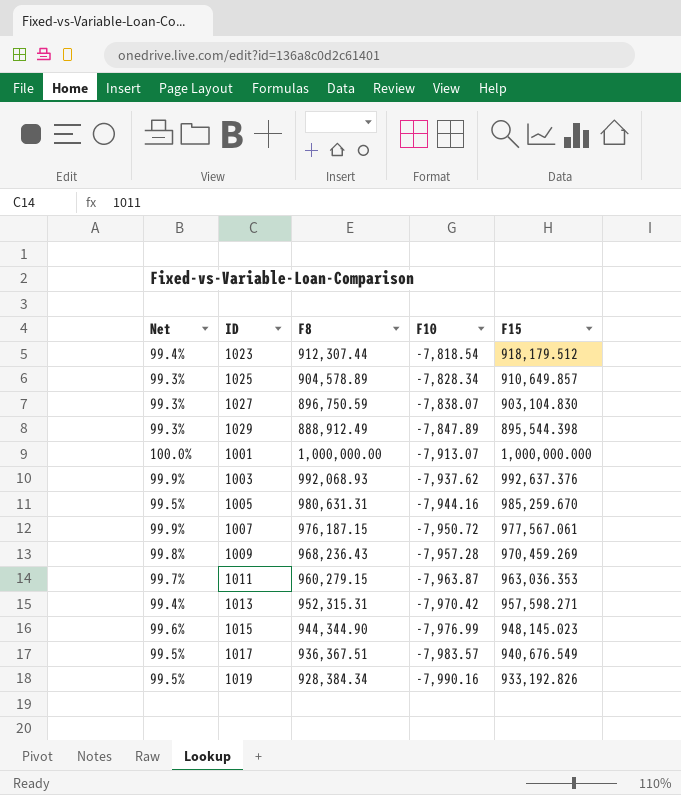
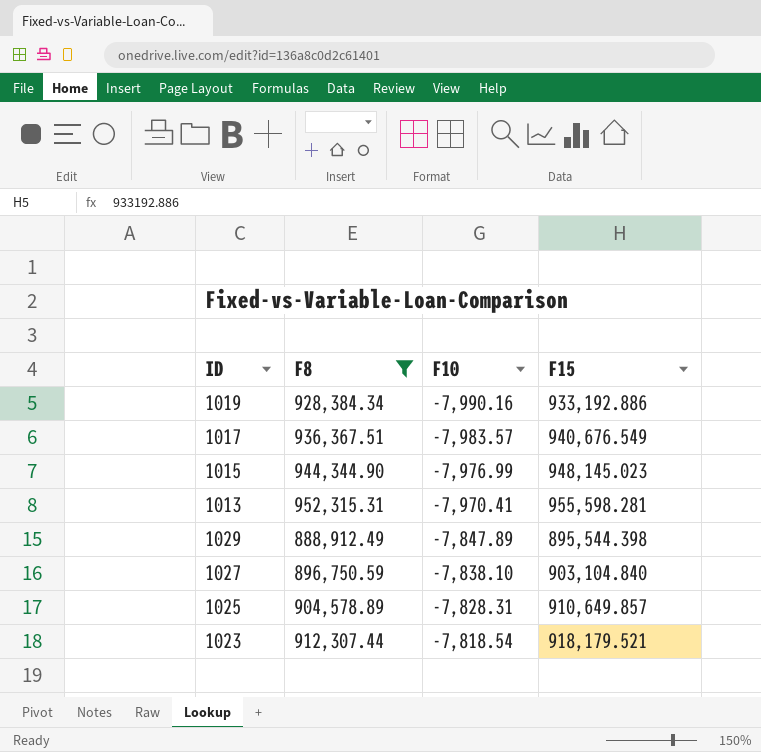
filter: none -> F8 <= 952,315.31
row order: F10 descending -> F10 ascending
column Net | formula: [F8] / [F15] -> none
1019 | F15: 933,192.826 -> 933,192.886
1013 | F10: -7,970.42 -> -7,970.41
1013 | F15: 957,598.271 -> 955,598.281
1027 | F10: -7,838.07 -> -7,838.10
1027 | F15: 903,104.830 -> 903,104.840
1025 | F10: -7,828.34 -> -7,828.31
1023 | F15: 918,179.512 -> 918,179.521

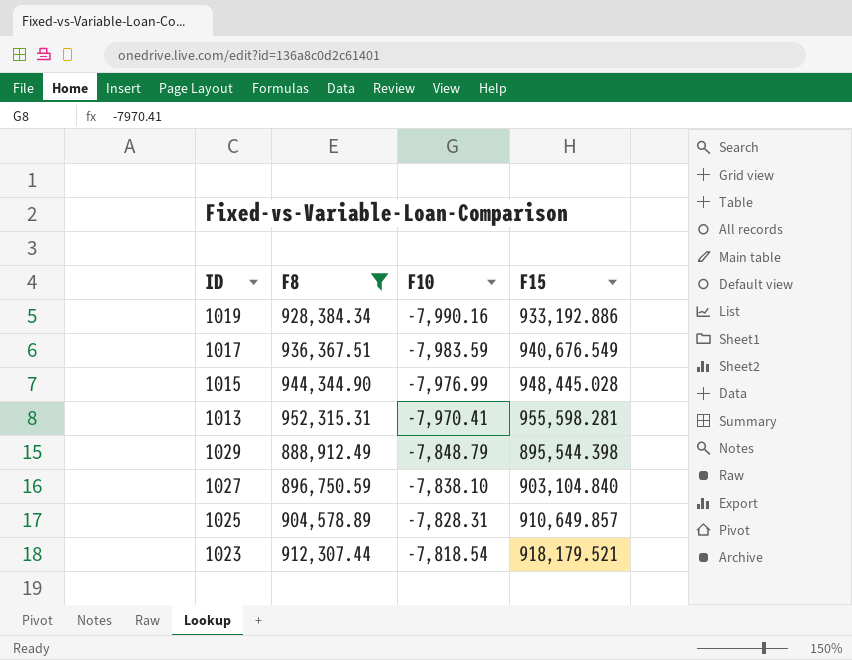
1017 | F10: -7,983.57 -> -7,983.59
1015 | F15: 948,145.023 -> 948,445.028
1029 | F10: -7,847.89 -> -7,848.79

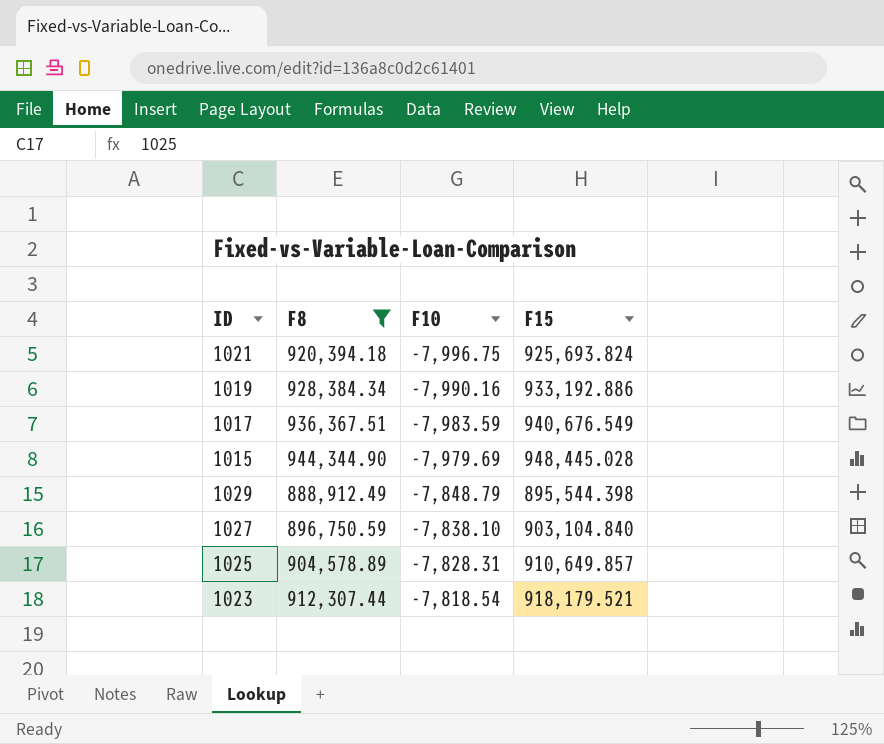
row 1013: 952,315.31 | -7,970.41 | 955,598.281 -> none
row 1021: none -> 920,394.18 | -7,996.75 | 925,693.824
1015 | F10: -7,976.99 -> -7,979.69

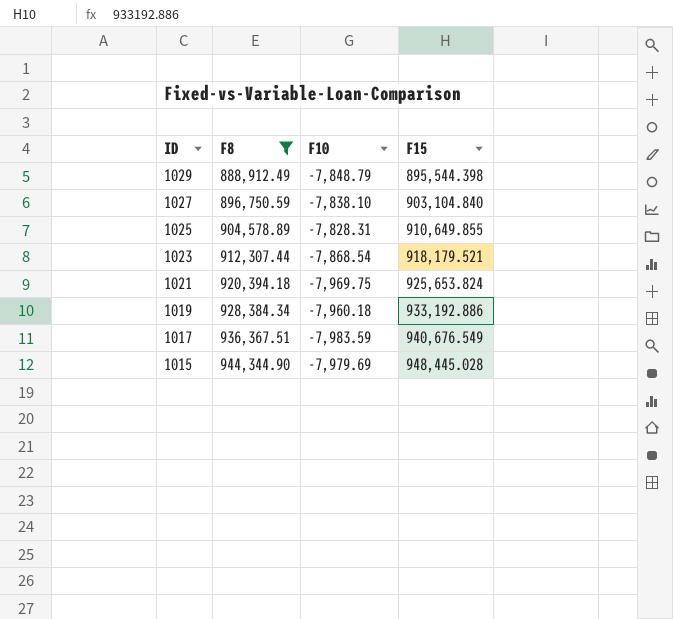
row order: F10 ascending -> ID descending
1025 | F15: 910,649.857 -> 910,649.855
1023 | F10: -7,818.54 -> -7,868.54
1021 | F10: -7,996.75 -> -7,969.75
1021 | F15: 925,693.824 -> 925,653.824
1019 | F10: -7,990.16 -> -7,960.18

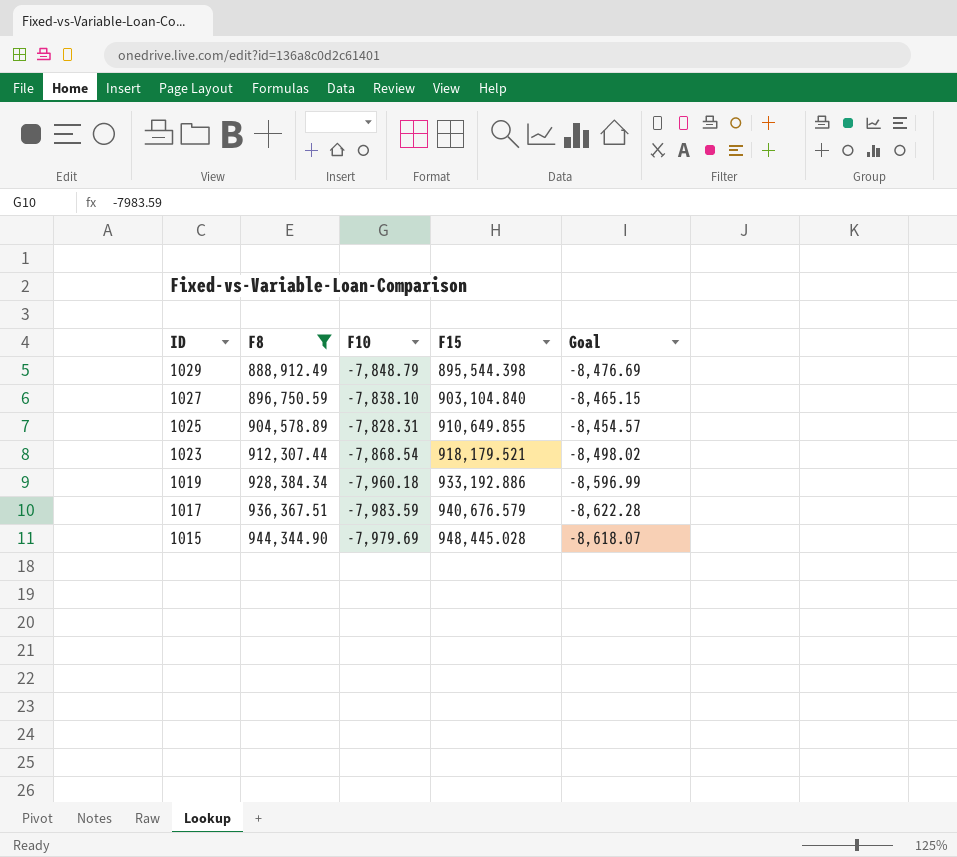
column Goal | formula: none -> [F10] * 1.08
row 1021: 920,394.18 | -7,969.75 | 925,653.824 -> none
1017 | F15: 940,676.549 -> 940,676.579

